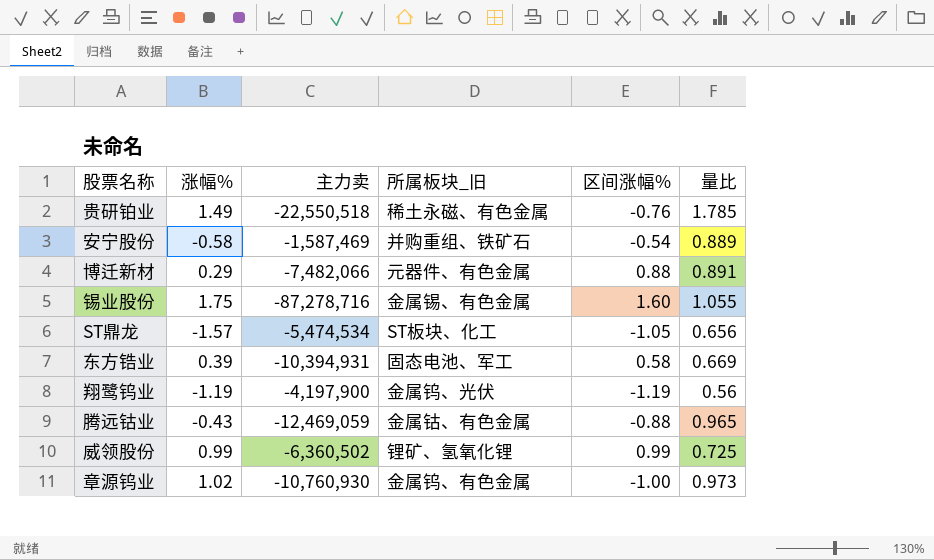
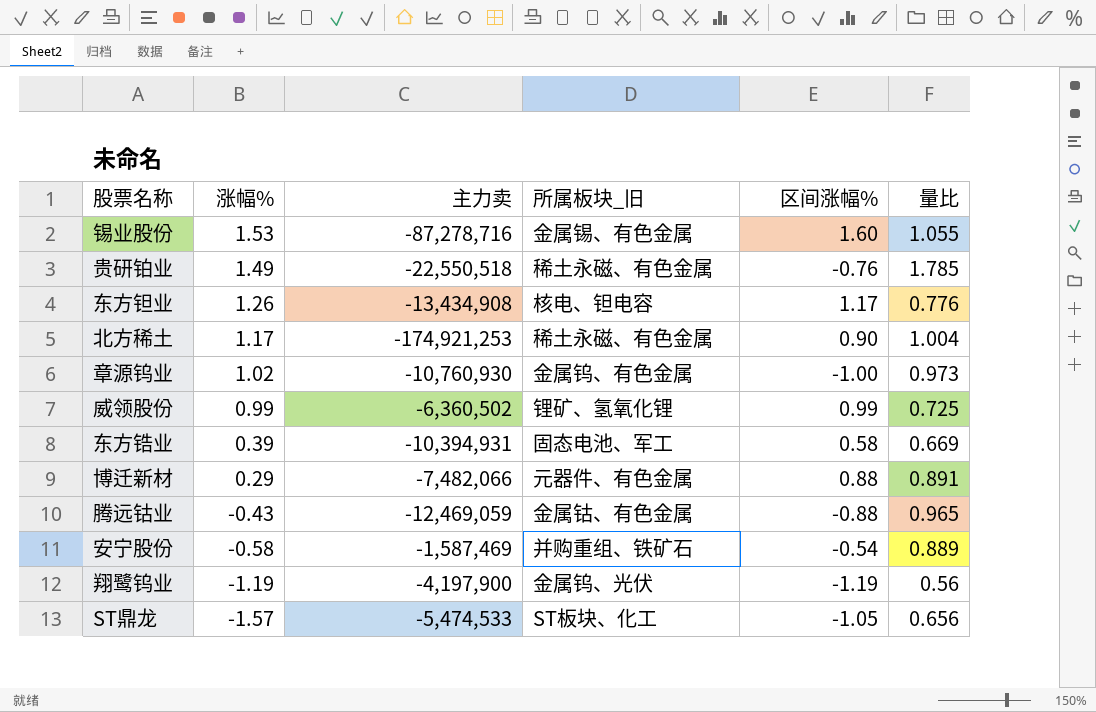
row order: none -> 涨幅% descending
锡业股份 | 涨幅%: 1.75 -> 1.53
row 东方钽业: none -> 1.26 | -13,434,908 | 核电、钽电容 | 1.17 | 0.776
row 北方稀土: none -> 1.17 | -174,921,253 | 稀土永磁、有色金属 | 0.90 | 1.004
ST鼎龙 | 主力卖: -5,474,534 -> -5,474,533

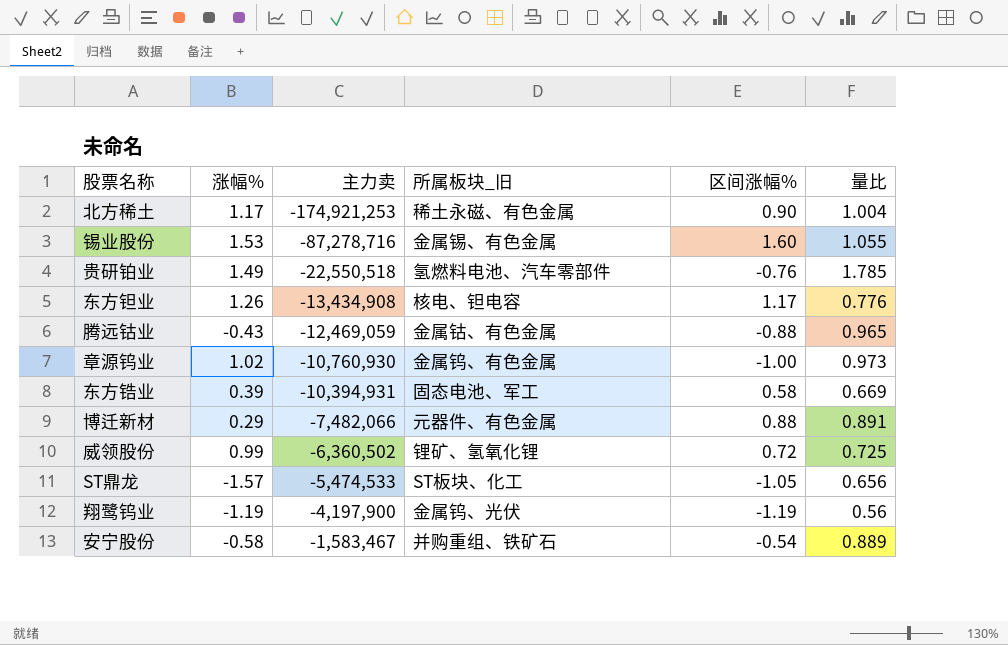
row order: 涨幅% descending -> 主力卖 ascending
贵研铂业 | 所属板块_旧: 稀土永磁、有色金属 -> 氢燃料电池、汽车零部件
威领股份 | 区间涨幅%: 0.99 -> 0.72
安宁股份 | 主力卖: -1,587,469 -> -1,583,467

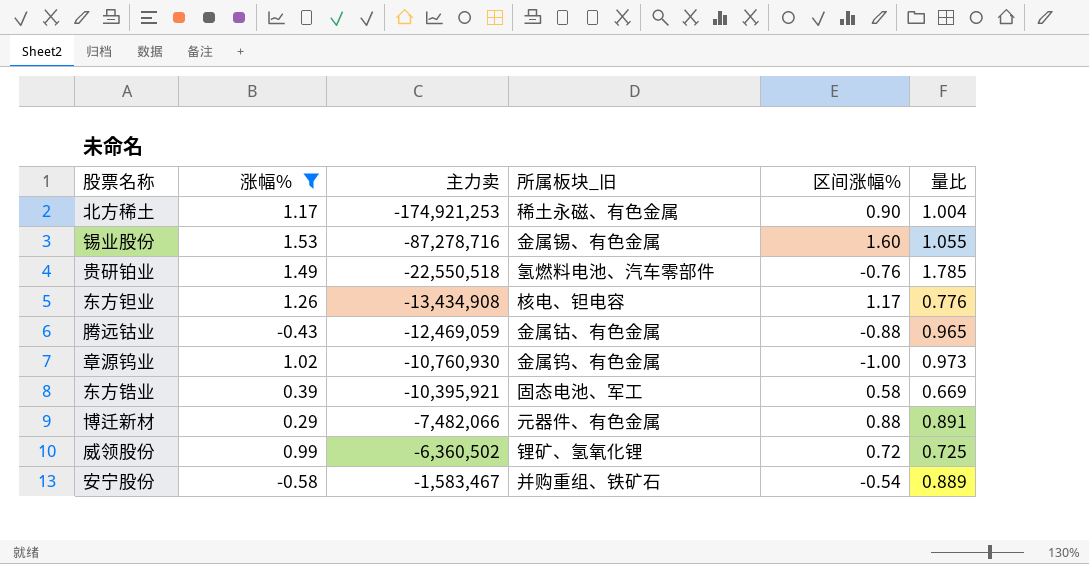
filter: none -> 涨幅% >= -0.58
东方锆业 | 主力卖: -10,394,931 -> -10,395,921

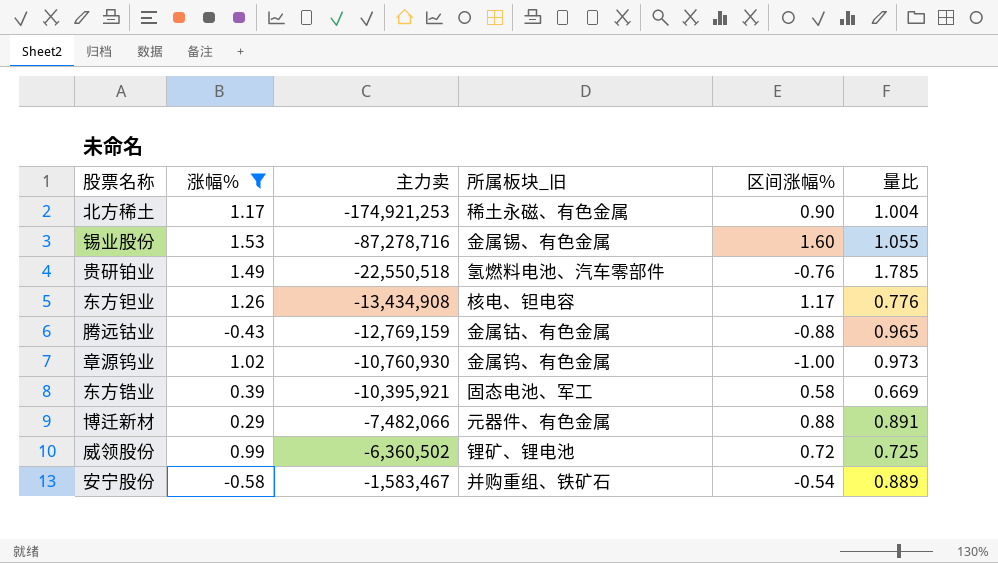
腾远钴业 | 主力卖: -12,469,059 -> -12,769,159
威领股份 | 所属板块_旧: 锂矿、氢氧化锂 -> 锂矿、锂电池

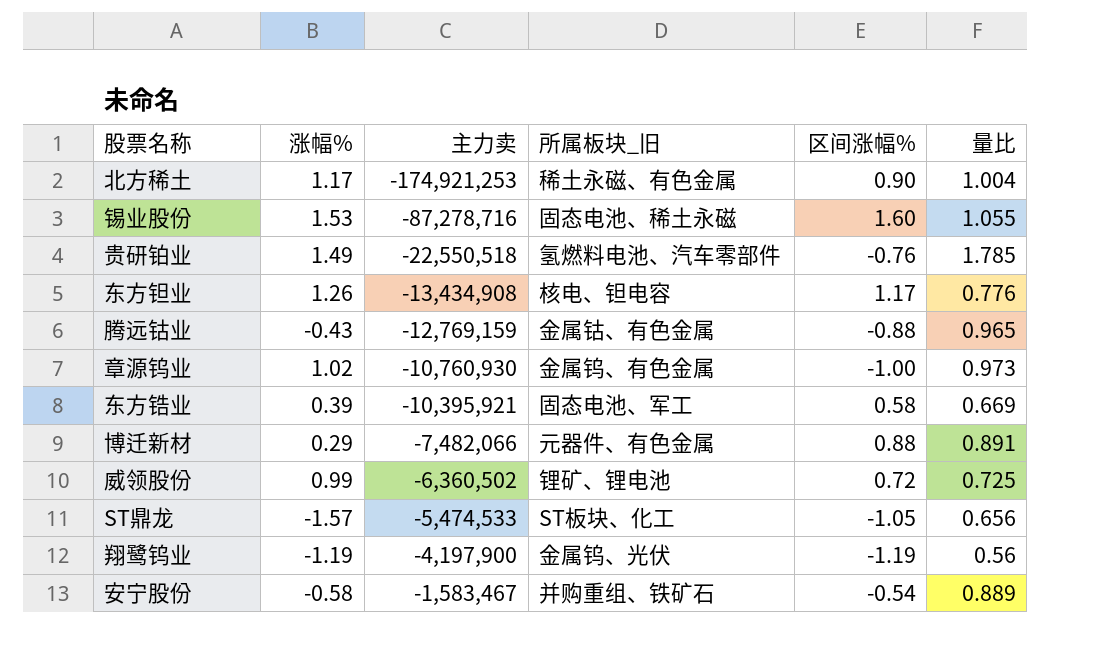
filter: 涨幅% >= -0.58 -> none
锡业股份 | 所属板块_旧: 金属锡、有色金属 -> 固态电池、稀土永磁

